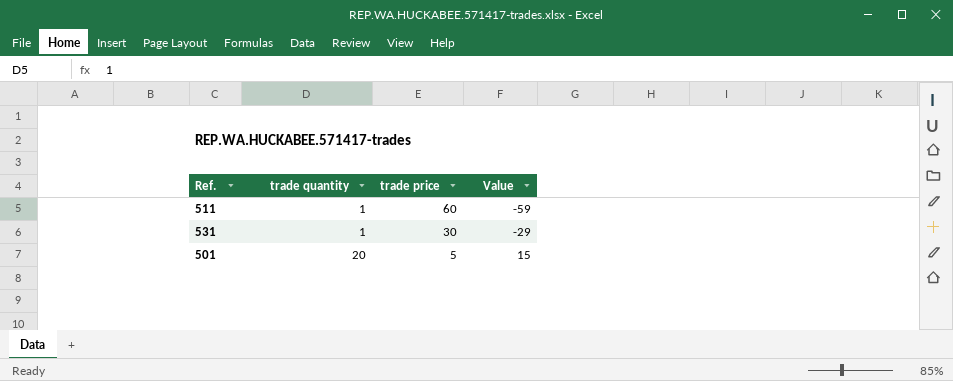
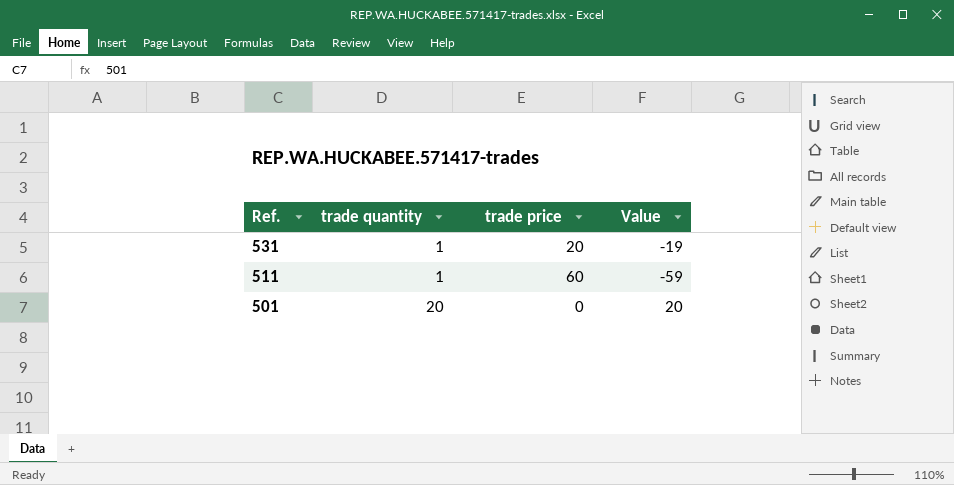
row order: trade quantity ascending -> Ref. descending
531 | trade price: 30 -> 20
531 | Value: -29 -> -19
501 | trade price: 5 -> 0
501 | Value: 15 -> 20

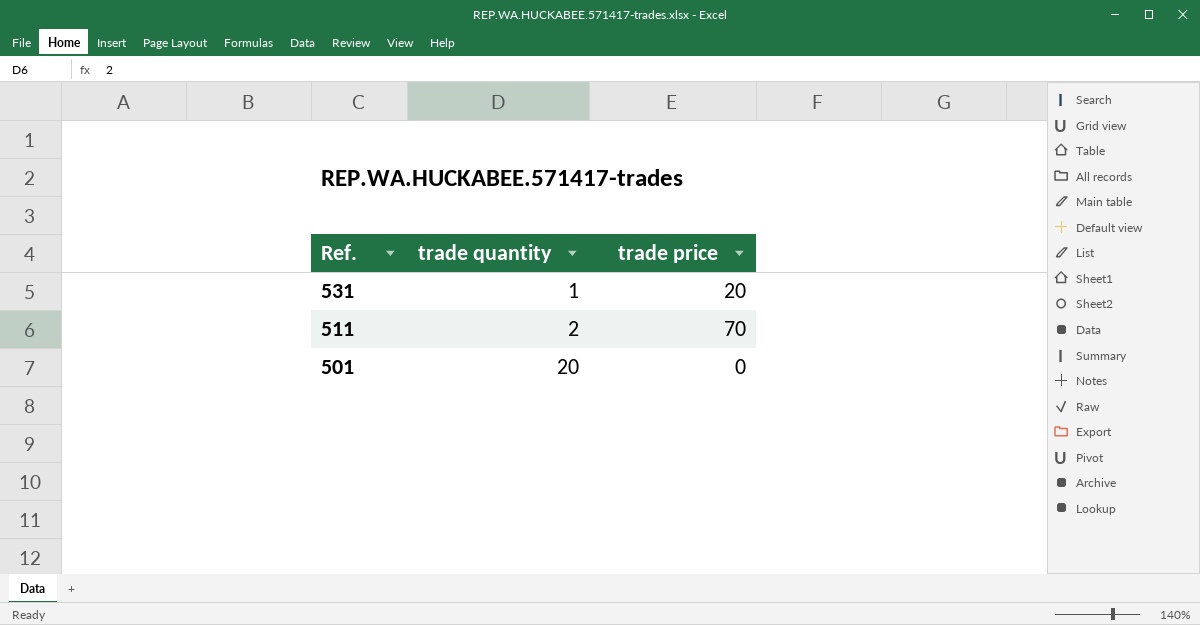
column Value | formula: [trade quantity] - [trade price] -> none
511 | trade quantity: 1 -> 2
511 | trade price: 60 -> 70

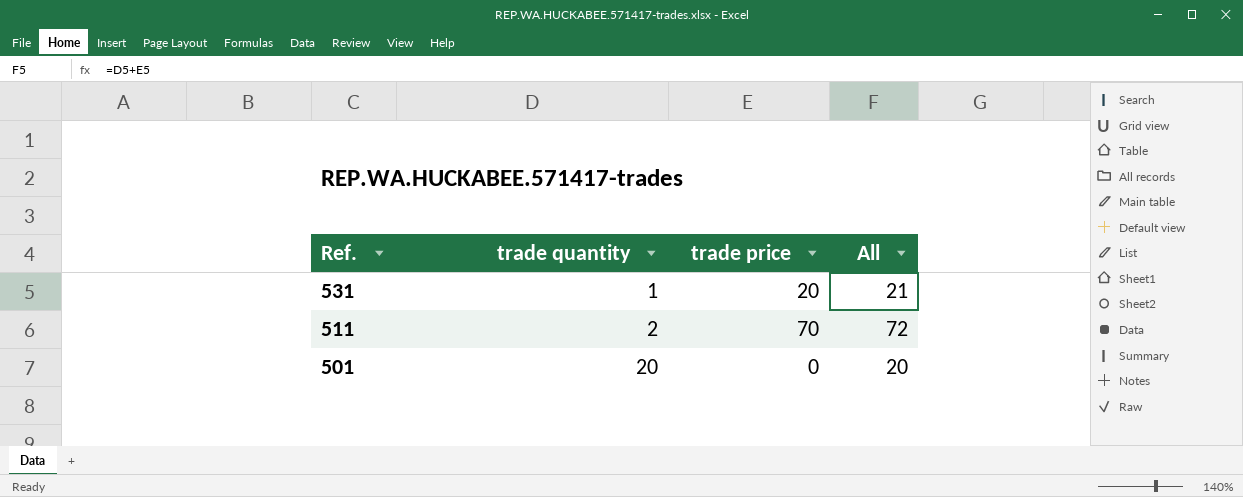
column All | formula: none -> [trade quantity] + [trade price]

